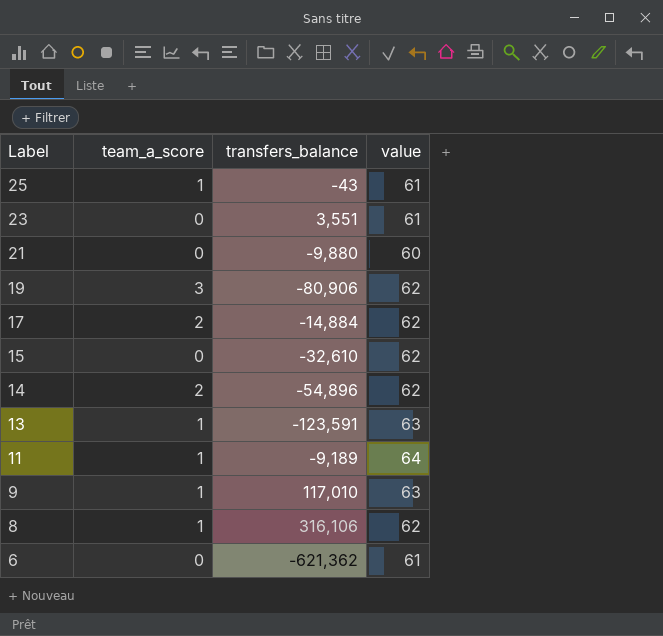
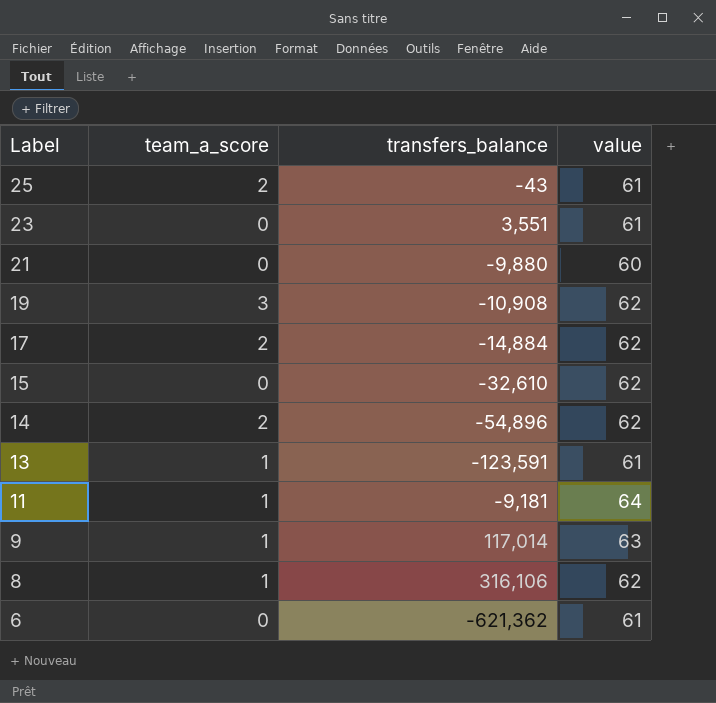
25 | team_a_score: 1 -> 2
19 | transfers_balance: -80,906 -> -10,908
13 | value: 63 -> 61
11 | transfers_balance: -9,189 -> -9,181
9 | transfers_balance: 117,010 -> 117,014

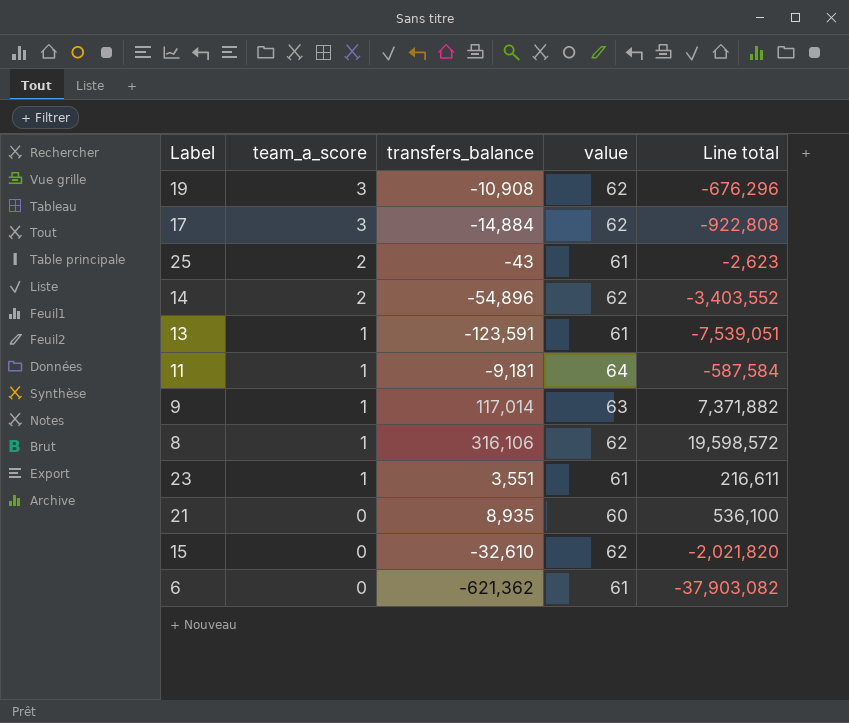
row order: Label descending -> team_a_score descending
column Line total | formula: none -> [transfers_balance] * [value]
17 | team_a_score: 2 -> 3
23 | team_a_score: 0 -> 1
21 | transfers_balance: -9,880 -> 8,935

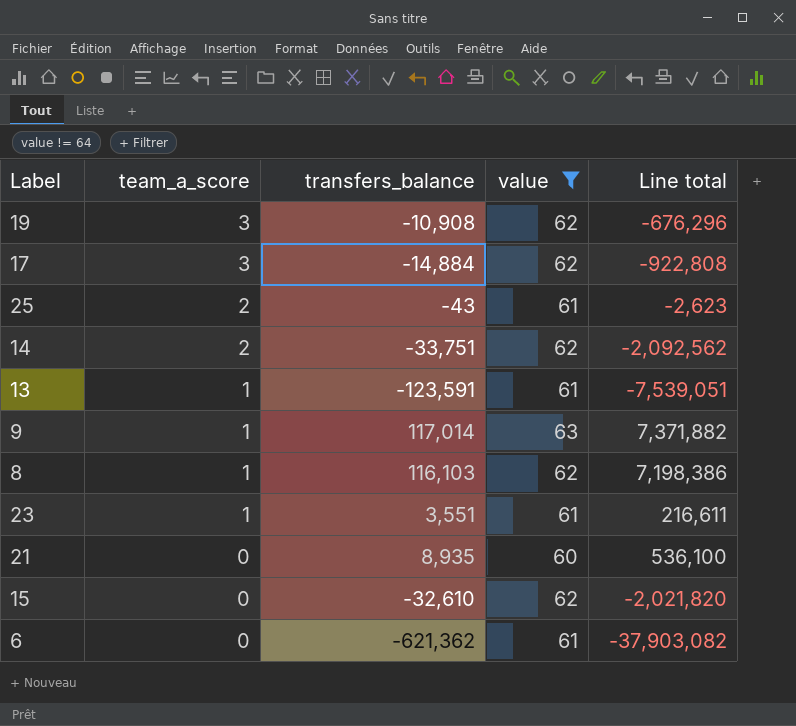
filter: none -> value != 64
14 | transfers_balance: -54,896 -> -33,751
14 | Line total: -3,403,552 -> -2,092,562
8 | transfers_balance: 316,106 -> 116,103
8 | Line total: 19,598,572 -> 7,198,386

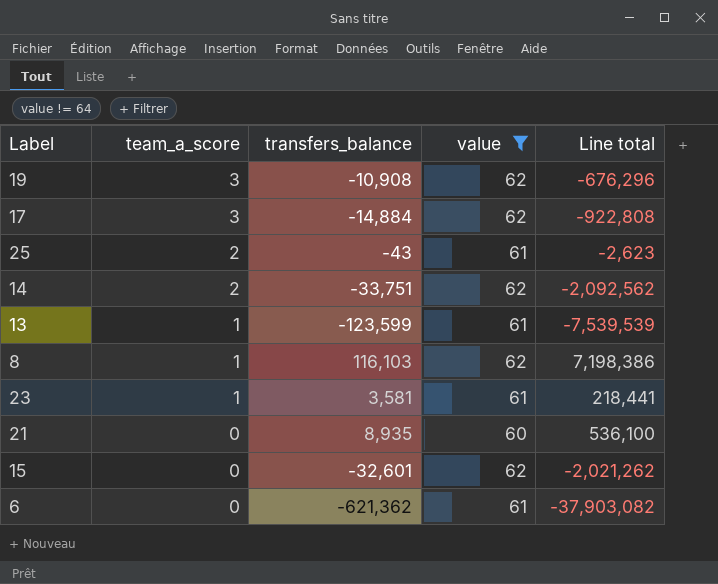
row 9: 1 | 117,014 | 63 | 7,371,882 -> none
13 | transfers_balance: -123,591 -> -123,599
13 | Line total: -7,539,051 -> -7,539,539
23 | transfers_balance: 3,551 -> 3,581
23 | Line total: 216,611 -> 218,441
15 | transfers_balance: -32,610 -> -32,601
15 | Line total: -2,021,820 -> -2,021,262

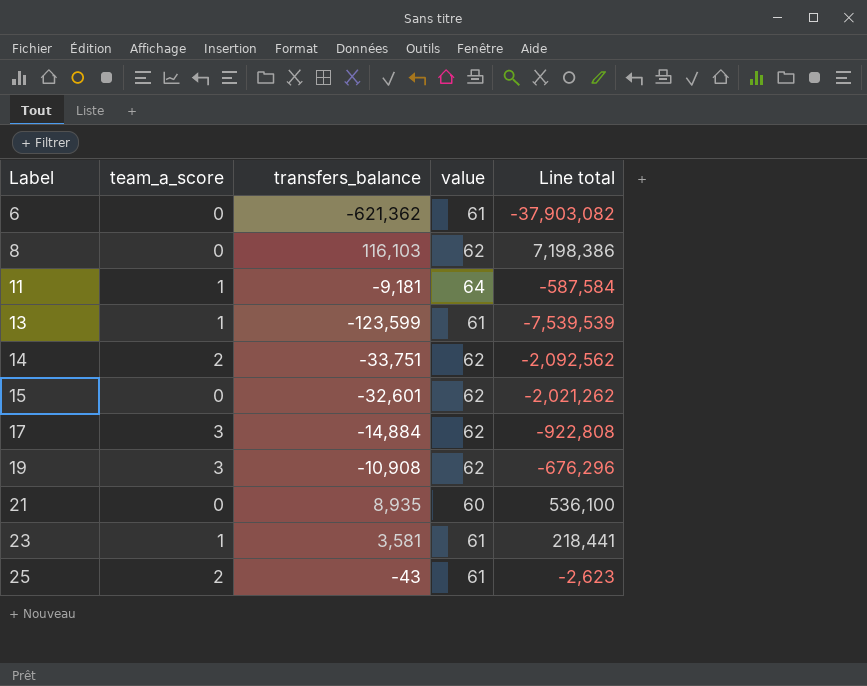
filter: value != 64 -> none
row order: team_a_score descending -> Label ascending
8 | team_a_score: 1 -> 0

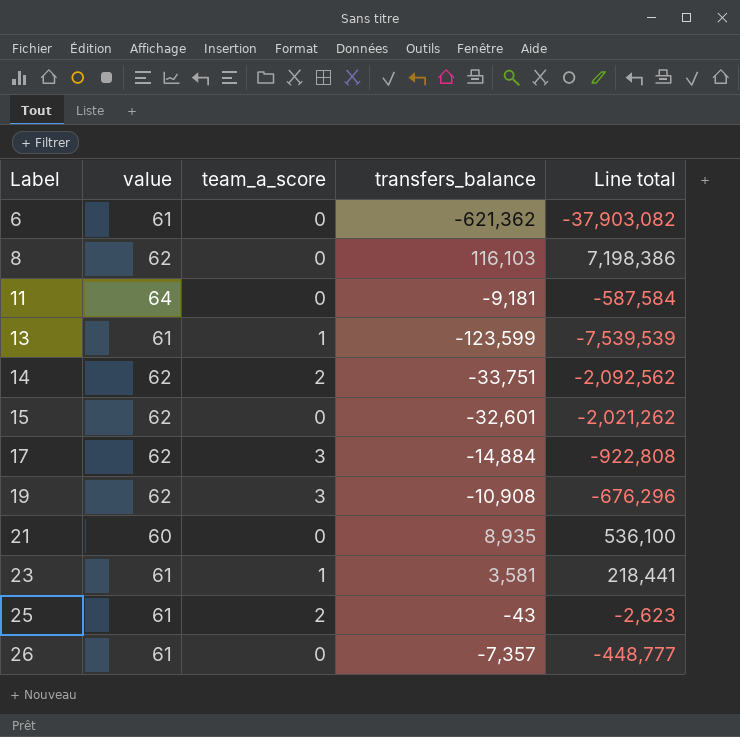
column value | position: 4 -> 2
11 | team_a_score: 1 -> 0
row 26: none -> 61 | 0 | -7,357 | -448,777

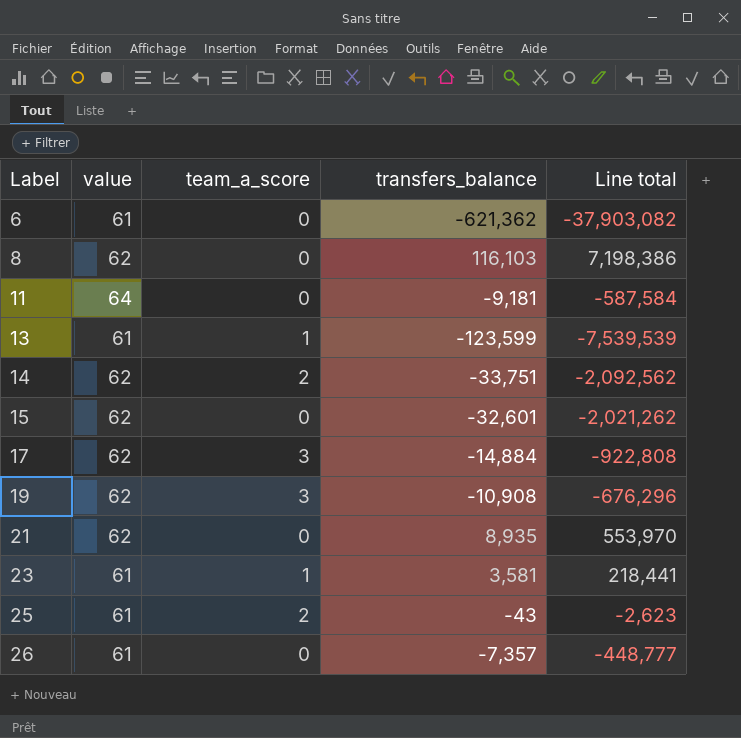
21 | value: 60 -> 62
21 | Line total: 536,100 -> 553,970

